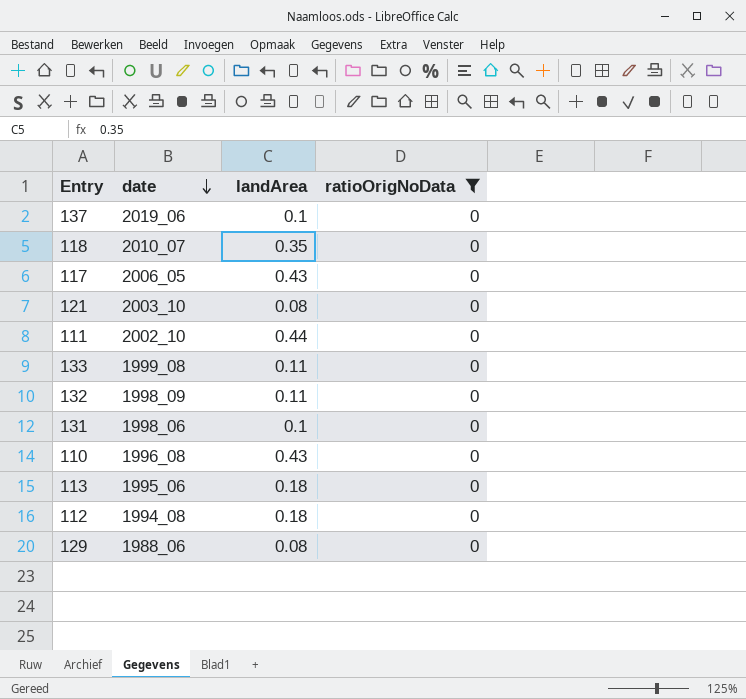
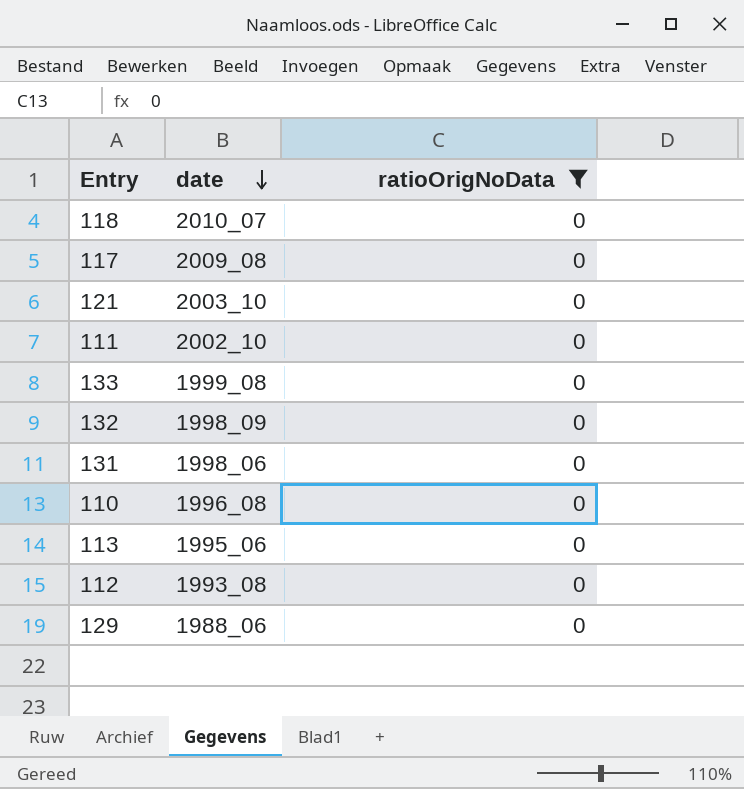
column landArea | position: 3 -> none
row 137: 2019_06 | 0.1 | 0 -> none
117 | date: 2006_05 -> 2009_08
112 | date: 1994_08 -> 1993_08

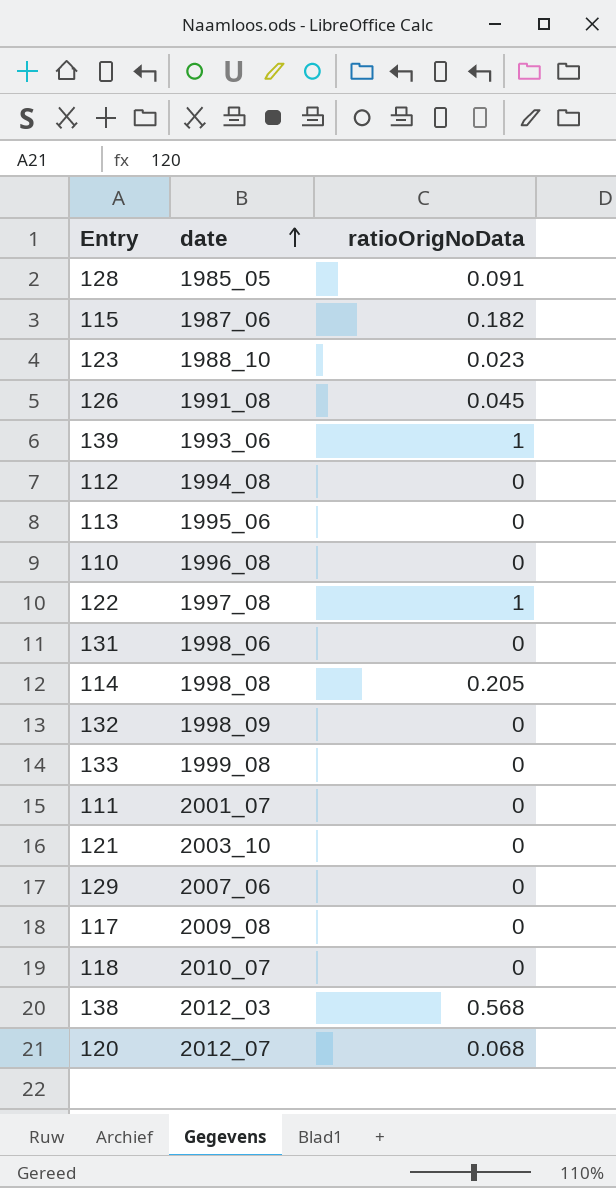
filter: ratioOrigNoData = 0 -> none
row order: date descending -> date ascending
112 | date: 1993_08 -> 1994_08
111 | date: 2002_10 -> 2001_07
129 | date: 1988_06 -> 2007_06

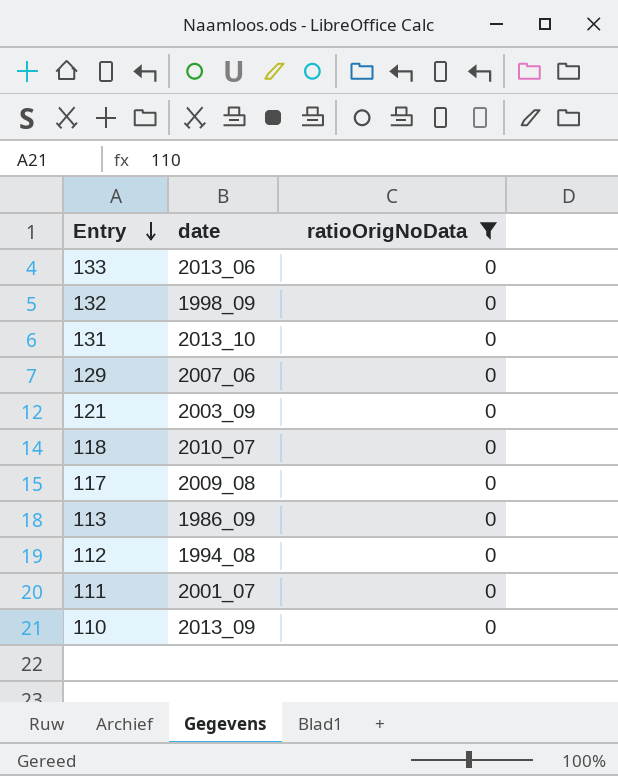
filter: none -> ratioOrigNoData = 0
row order: date ascending -> Entry descending
133 | date: 1999_08 -> 2013_06
131 | date: 1998_06 -> 2013_10
121 | date: 2003_10 -> 2003_09
113 | date: 1995_06 -> 1986_09
110 | date: 1996_08 -> 2013_09

